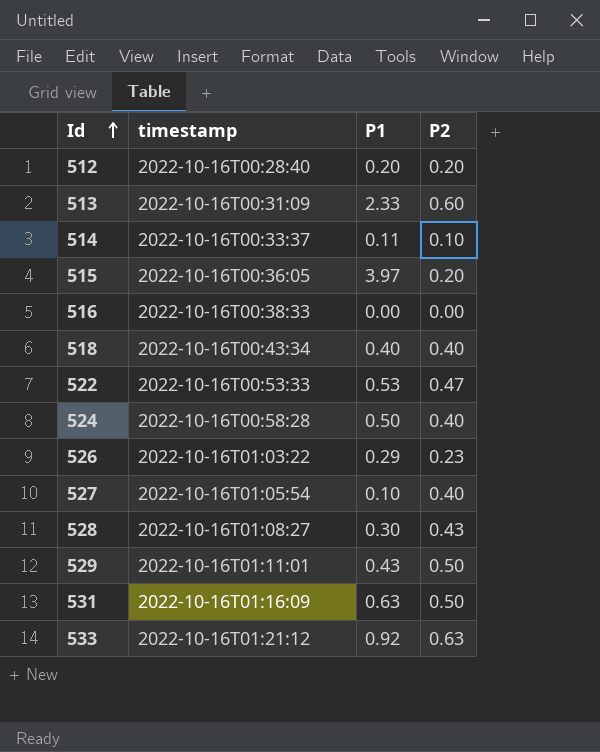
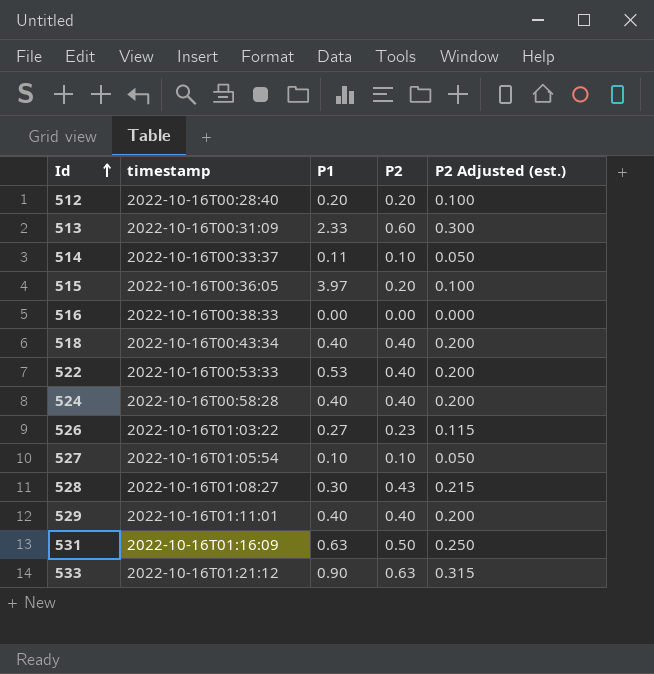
column P2 Adjusted (est.) | formula: none -> [P2] * 0.5
522 | P2: 0.47 -> 0.40
524 | P1: 0.50 -> 0.40
526 | P1: 0.29 -> 0.27
527 | P2: 0.40 -> 0.10
529 | P1: 0.43 -> 0.40
529 | P2: 0.50 -> 0.40
533 | P1: 0.92 -> 0.90

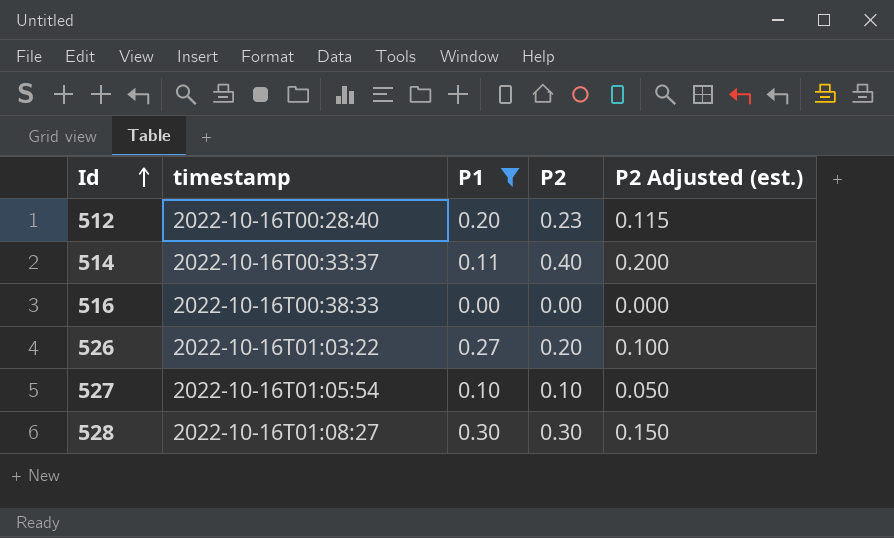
filter: none -> P1 <= 0.30
512 | P2: 0.20 -> 0.23
512 | P2 Adjusted (est.): 0.100 -> 0.115
514 | P2: 0.10 -> 0.40
514 | P2 Adjusted (est.): 0.050 -> 0.200
526 | P2: 0.23 -> 0.20
526 | P2 Adjusted (est.): 0.115 -> 0.100
528 | P2: 0.43 -> 0.30
528 | P2 Adjusted (est.): 0.215 -> 0.150

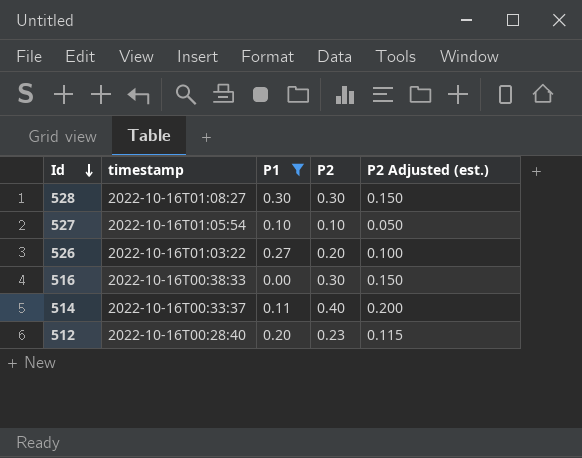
row order: Id ascending -> Id descending
516 | P2: 0.00 -> 0.30
516 | P2 Adjusted (est.): 0.000 -> 0.150

